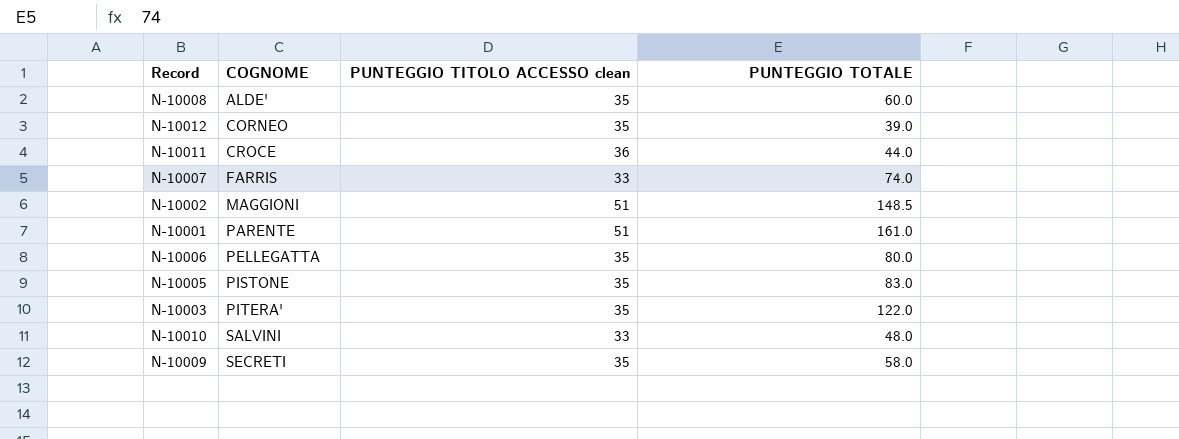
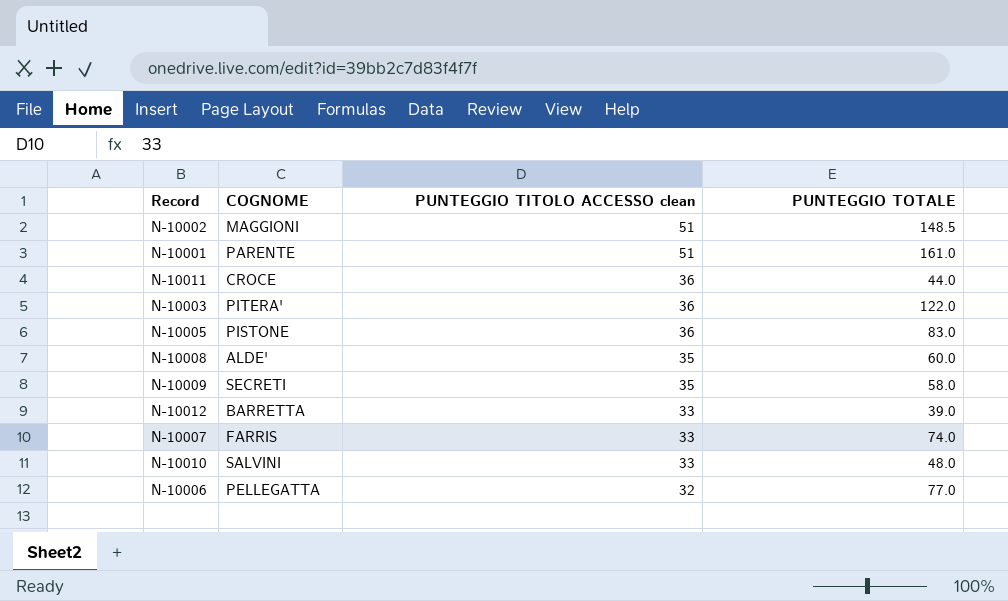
row order: COGNOME ascending -> PUNTEGGIO TITOLO ACCESSO clean descending
N-10003 | PUNTEGGIO TITOLO ACCESSO clean: 35 -> 36
N-10005 | PUNTEGGIO TITOLO ACCESSO clean: 35 -> 36
N-10012 | COGNOME: CORNEO -> BARRETTA
N-10012 | PUNTEGGIO TITOLO ACCESSO clean: 35 -> 33
N-10006 | PUNTEGGIO TITOLO ACCESSO clean: 35 -> 32
N-10006 | PUNTEGGIO TOTALE: 80.0 -> 77.0

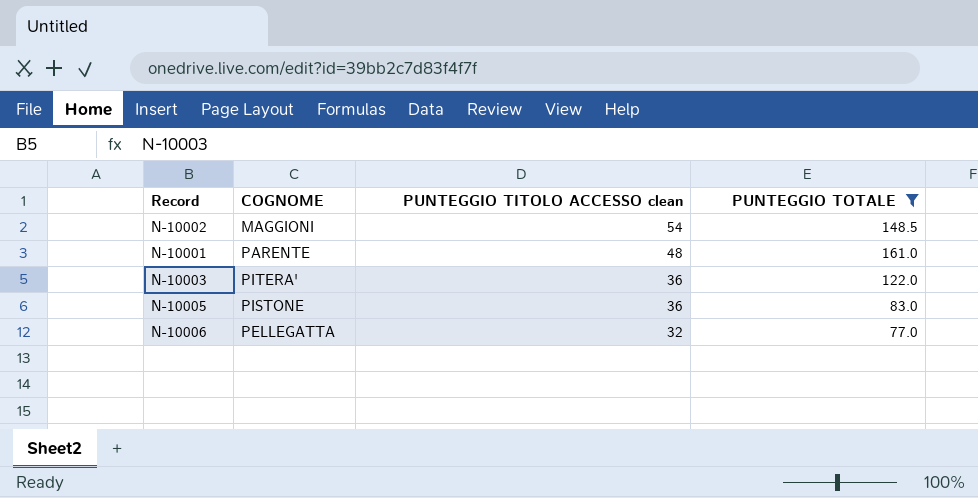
filter: none -> PUNTEGGIO TOTALE >= 77.0
N-10002 | PUNTEGGIO TITOLO ACCESSO clean: 51 -> 54
N-10001 | PUNTEGGIO TITOLO ACCESSO clean: 51 -> 48

